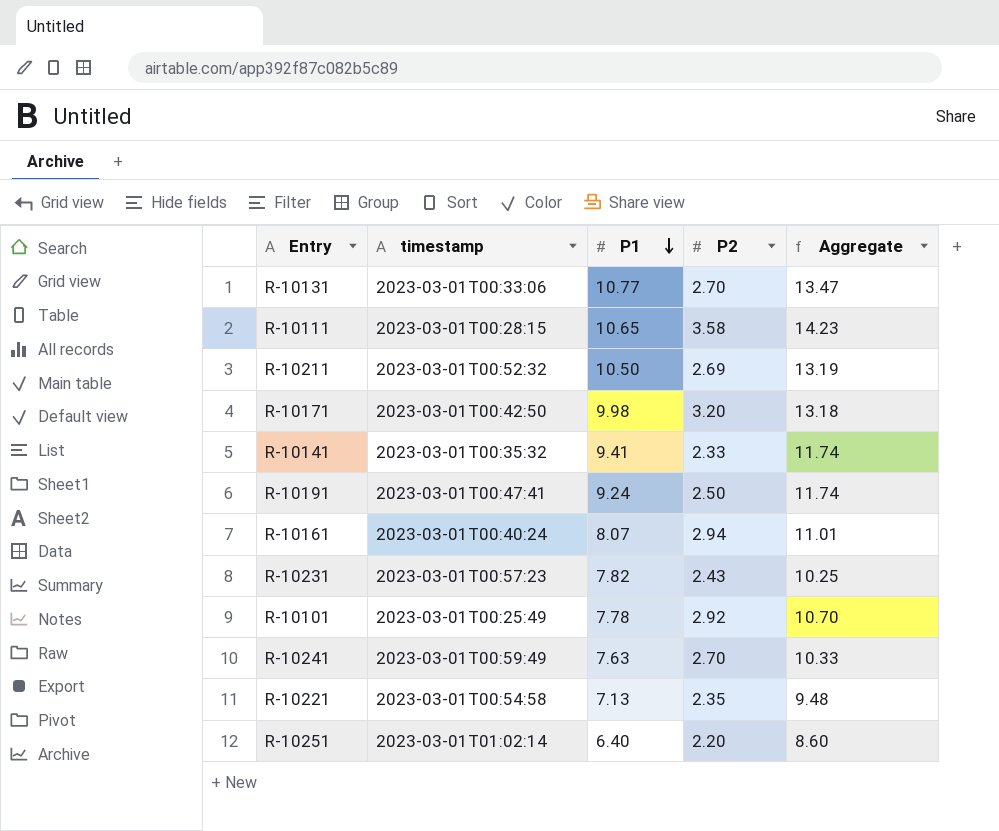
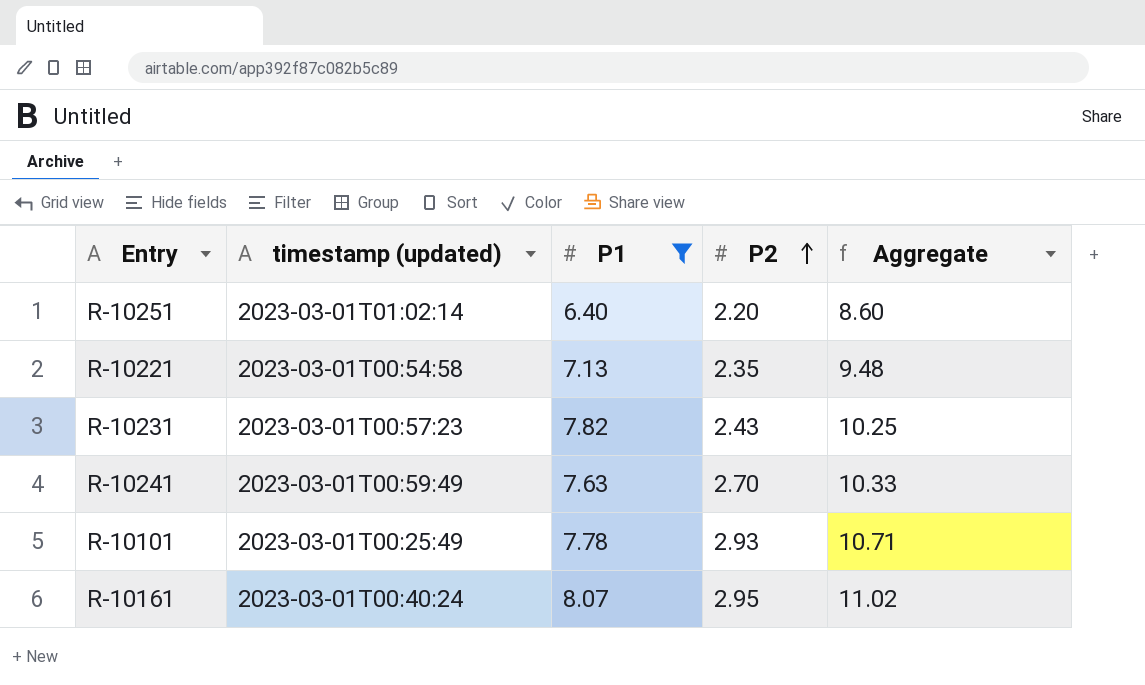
filter: none -> P1 <= 8.07
row order: P1 descending -> P2 ascending
column name: timestamp -> timestamp (updated)
R-10101 | P2: 2.92 -> 2.93
R-10101 | Aggregate: 10.70 -> 10.71
R-10161 | P2: 2.94 -> 2.95
R-10161 | Aggregate: 11.01 -> 11.02

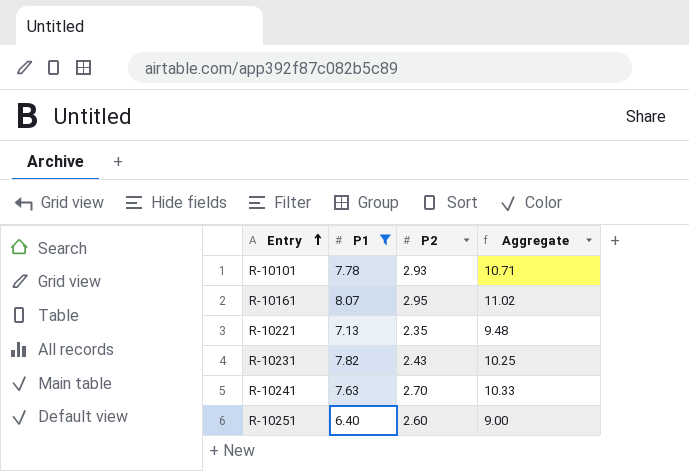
row order: P2 ascending -> Entry ascending
column timestamp (updated) | position: 2 -> none
R-10251 | P2: 2.20 -> 2.60
R-10251 | Aggregate: 8.60 -> 9.00

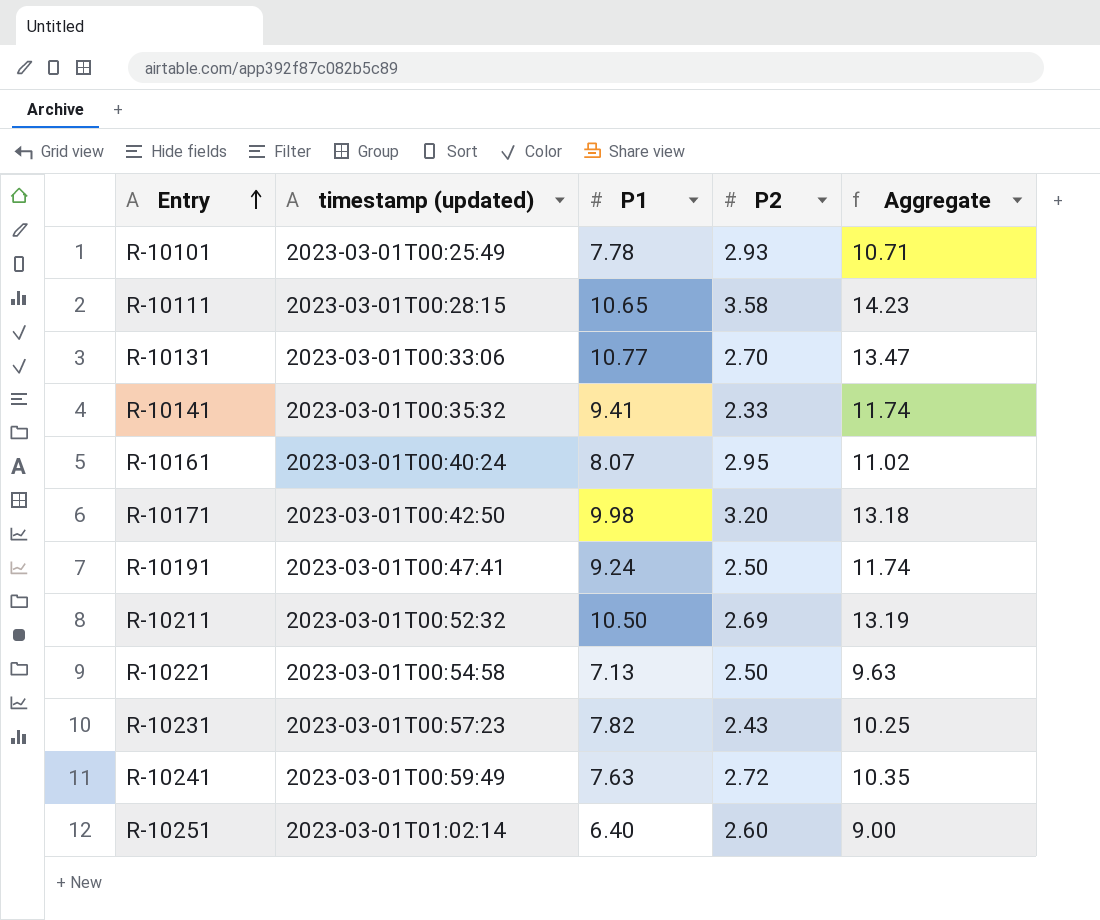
filter: P1 <= 8.07 -> none
column timestamp (updated) | position: none -> 2
R-10221 | P2: 2.35 -> 2.50
R-10221 | Aggregate: 9.48 -> 9.63
R-10241 | P2: 2.70 -> 2.72
R-10241 | Aggregate: 10.33 -> 10.35

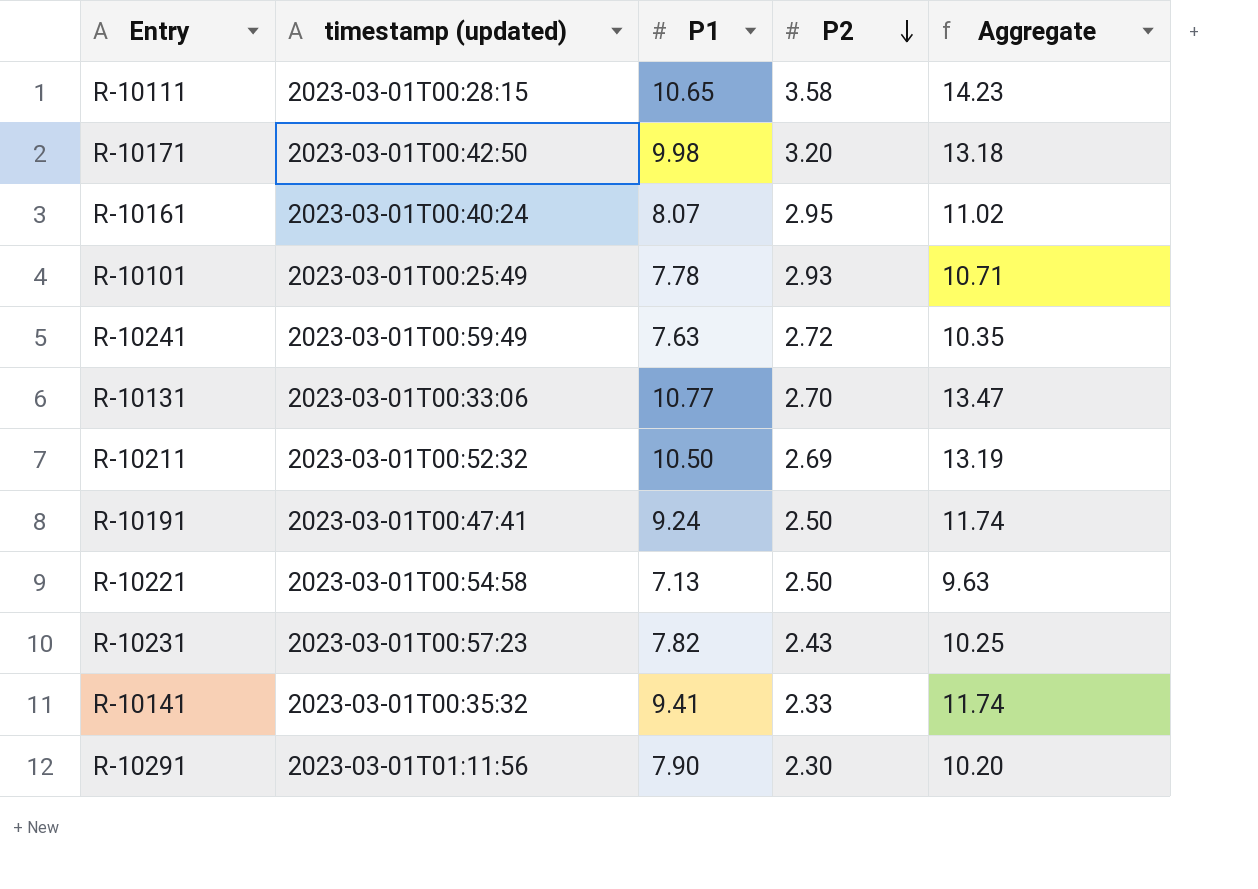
row order: Entry ascending -> P2 descending
row R-10251: 2023-03-01T01:02:14 | 6.40 | 2.60 | 9.00 -> none
row R-10291: none -> 2023-03-01T01:11:56 | 7.90 | 2.30 | 10.20

